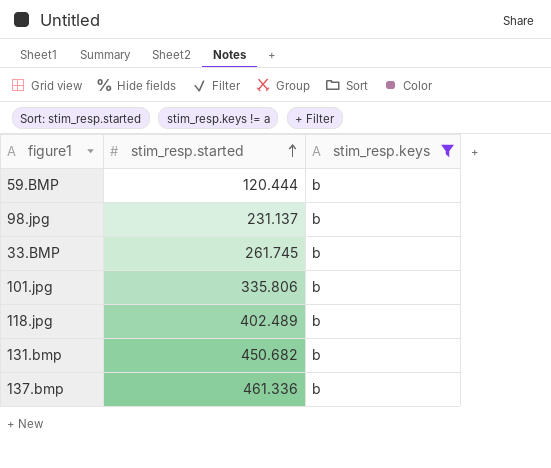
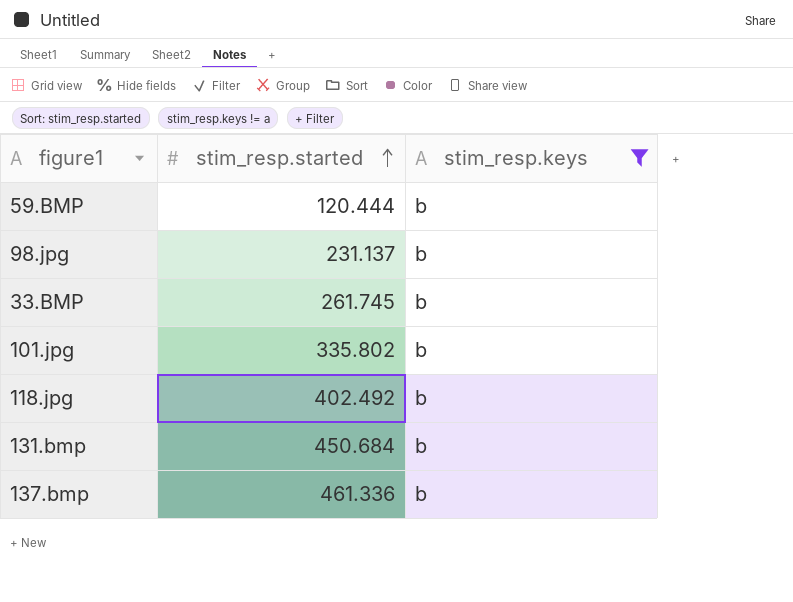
101.jpg | stim_resp.started: 335.806 -> 335.802
118.jpg | stim_resp.started: 402.489 -> 402.492
131.bmp | stim_resp.started: 450.682 -> 450.684

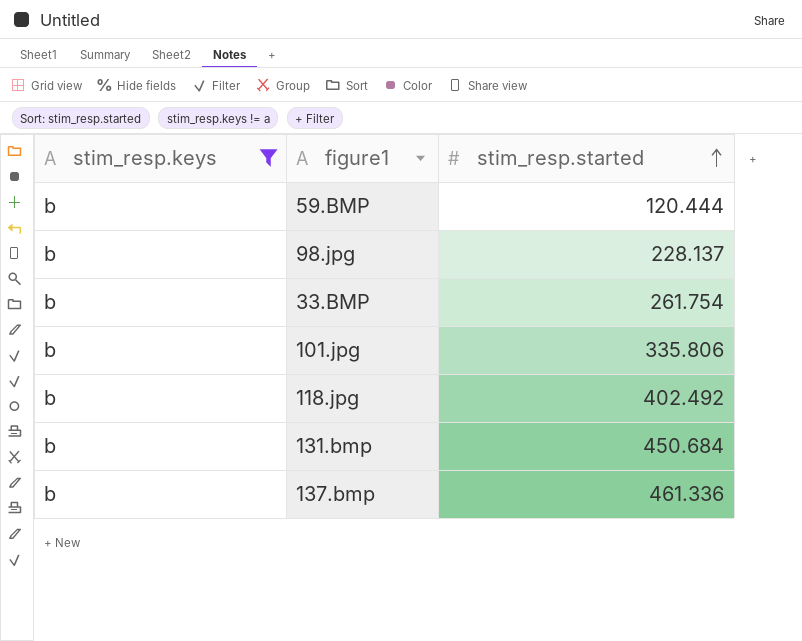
column stim_resp.keys | position: 3 -> 1
98.jpg | stim_resp.started: 231.137 -> 228.137
33.BMP | stim_resp.started: 261.745 -> 261.754
101.jpg | stim_resp.started: 335.802 -> 335.806

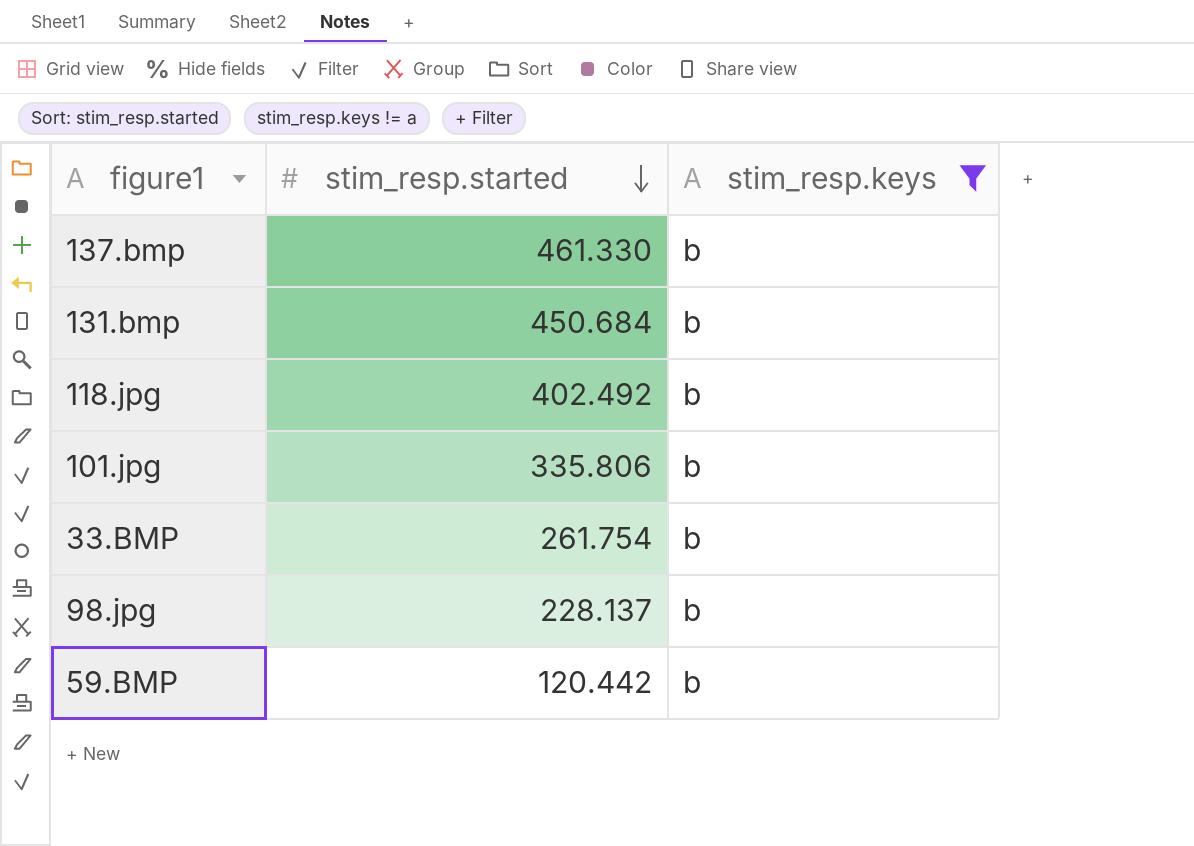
row order: stim_resp.started ascending -> stim_resp.started descending
column stim_resp.keys | position: 1 -> 3
137.bmp | stim_resp.started: 461.336 -> 461.330
59.BMP | stim_resp.started: 120.444 -> 120.442

